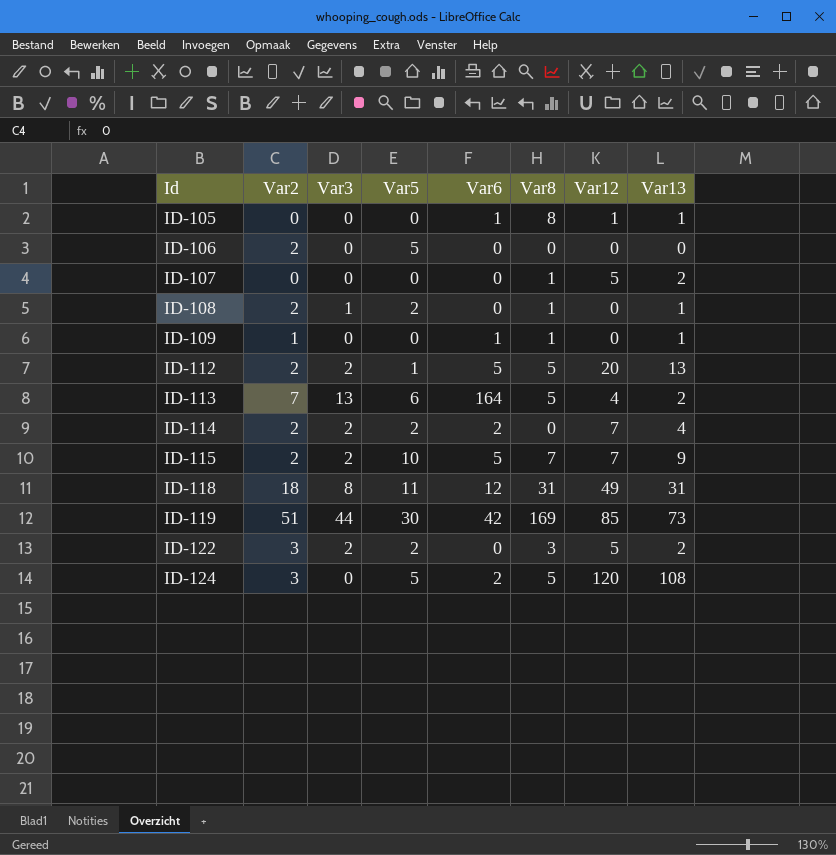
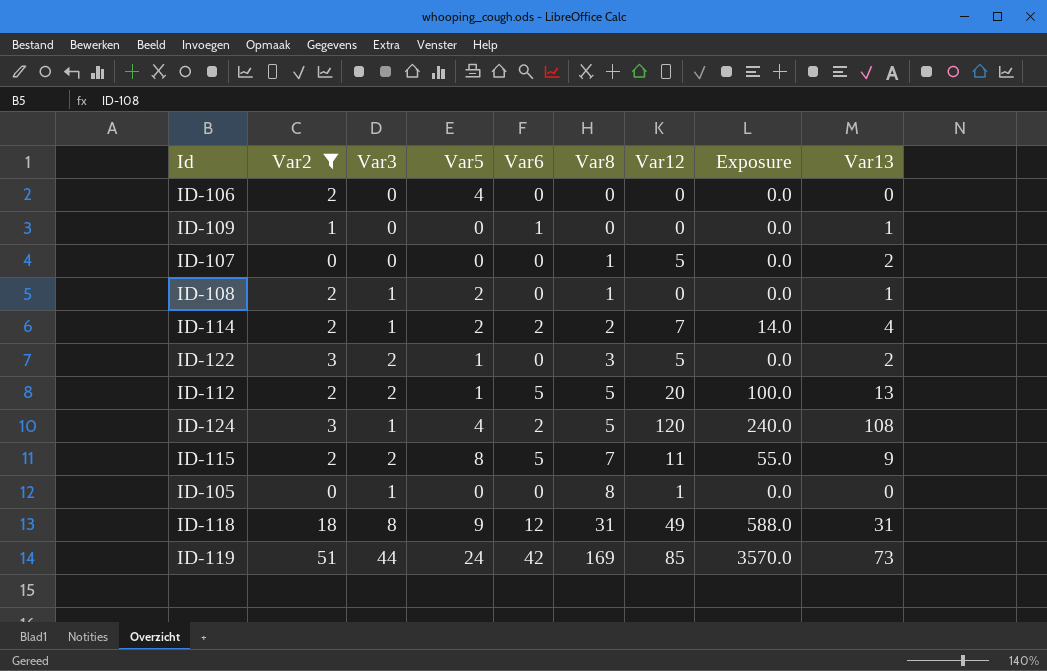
filter: none -> Var2 != 7
row order: Id ascending -> Var8 ascending
column Exposure | formula: none -> [Var6] * [Var12]
ID-106 | Var5: 5 -> 4
ID-109 | Var8: 1 -> 0
ID-114 | Var3: 2 -> 1
ID-114 | Var8: 0 -> 2
ID-122 | Var5: 2 -> 1
ID-124 | Var3: 0 -> 1
ID-124 | Var5: 5 -> 4
ID-115 | Var5: 10 -> 8
ID-115 | Var12: 7 -> 11
ID-105 | Var3: 0 -> 1
ID-105 | Var6: 1 -> 0
ID-105 | Var13: 1 -> 0
ID-118 | Var5: 11 -> 9
ID-119 | Var5: 30 -> 24

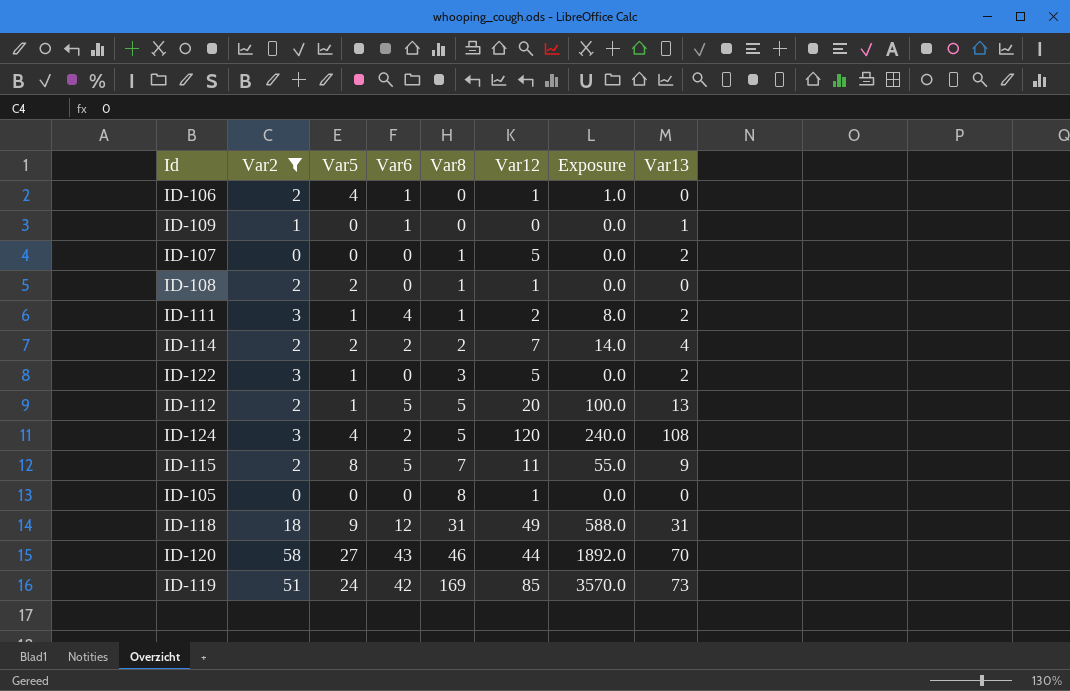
column Var3 | position: 3 -> none
ID-106 | Var6: 0 -> 1
ID-106 | Var12: 0 -> 1
ID-106 | Exposure: 0.0 -> 1.0
ID-108 | Var12: 0 -> 1
ID-108 | Var13: 1 -> 0
row ID-111: none -> 3 | 1 | 4 | 1 | 2 | 8.0 | 2
row ID-120: none -> 58 | 27 | 43 | 46 | 44 | 1892.0 | 70

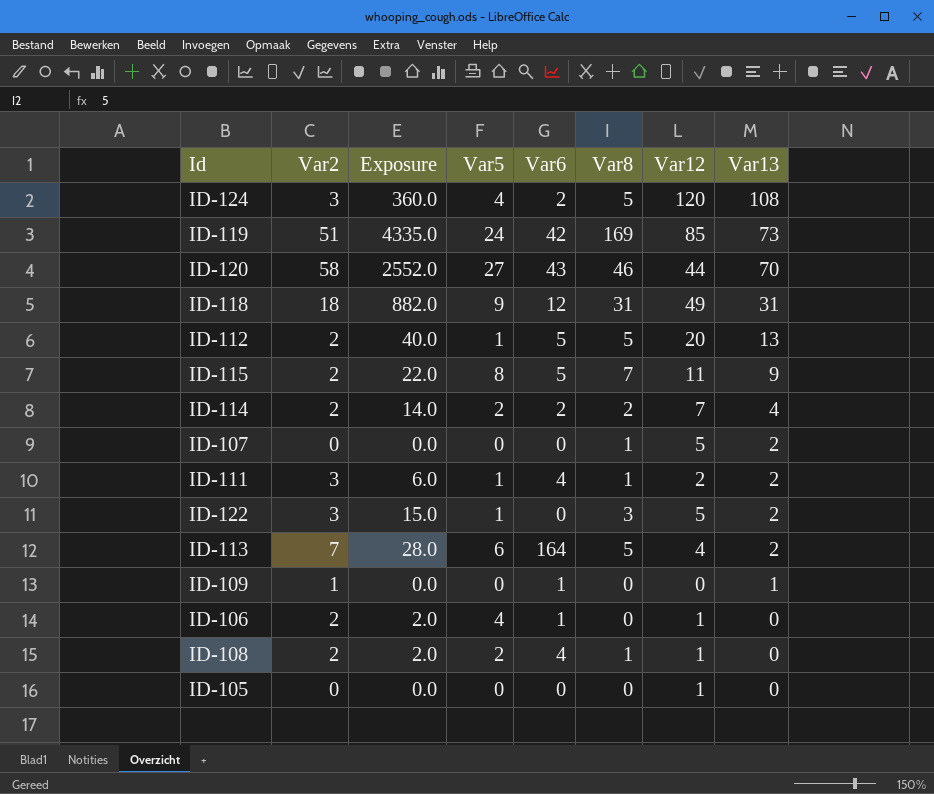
filter: Var2 != 7 -> none
row order: Var8 ascending -> Var13 descending
column Exposure | formula: [Var6] * [Var12] -> [Var2] * [Var12]
column Exposure | position: 7 -> 3
ID-108 | Var6: 0 -> 4
ID-105 | Var8: 8 -> 0

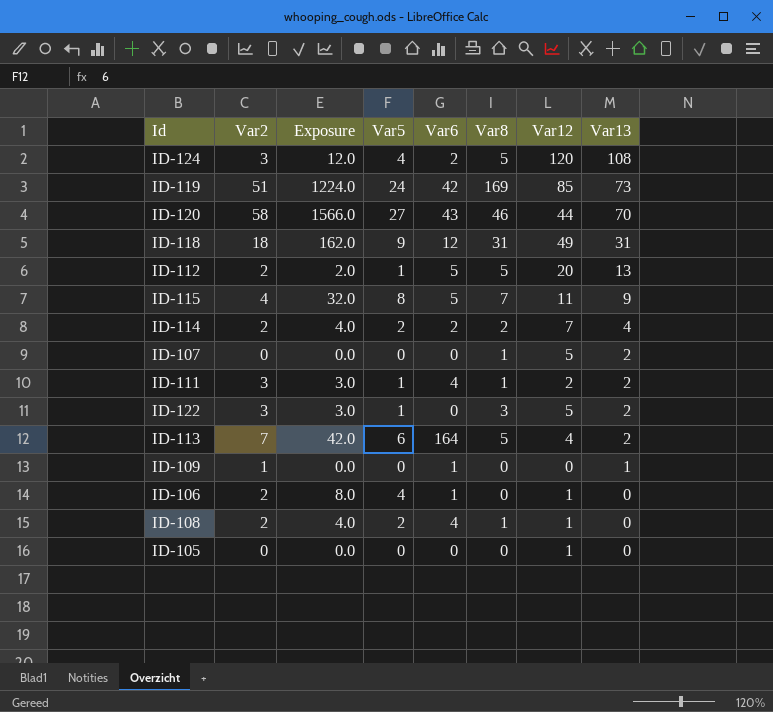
column Exposure | formula: [Var2] * [Var12] -> [Var2] * [Var5]
ID-115 | Var2: 2 -> 4

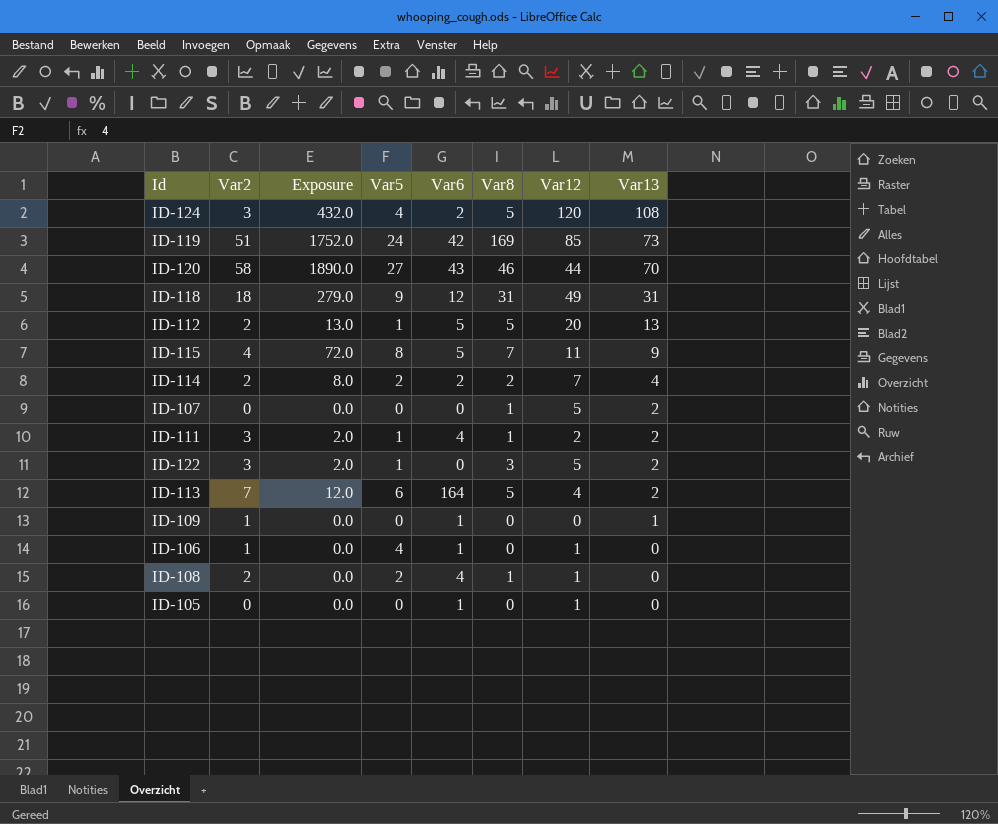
column Exposure | formula: [Var2] * [Var5] -> [Var5] * [Var13]
ID-106 | Var2: 2 -> 1
ID-105 | Var6: 0 -> 1

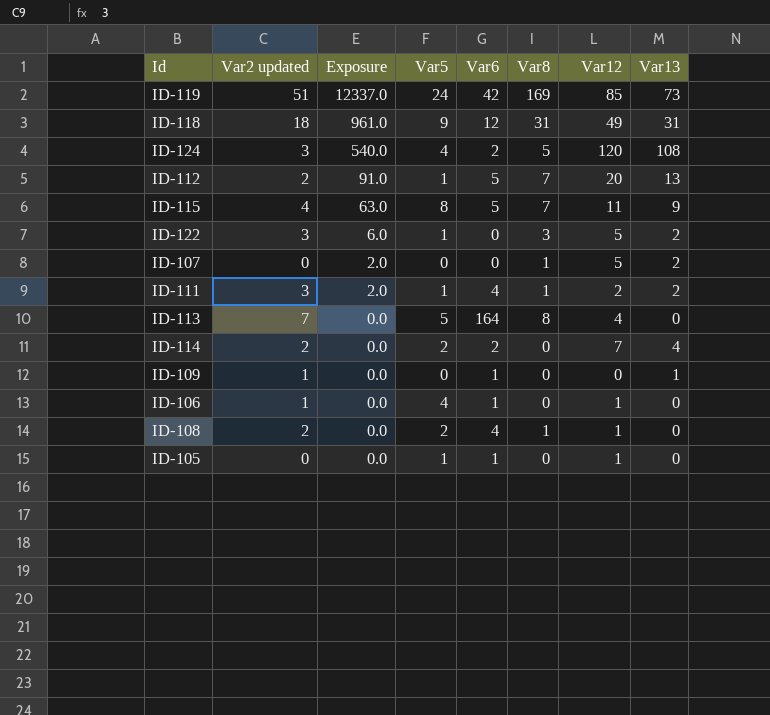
row order: Var13 descending -> Exposure descending
column name: Var2 -> Var2 updated
column Exposure | formula: [Var5] * [Var13] -> [Var8] * [Var13]
row ID-120: 58 | 1890.0 | 27 | 43 | 46 | 44 | 70 -> none
ID-112 | Var8: 5 -> 7
ID-113 | Var5: 6 -> 5
ID-113 | Var8: 5 -> 8
ID-113 | Var13: 2 -> 0
ID-114 | Var8: 2 -> 0
ID-105 | Var5: 0 -> 1

